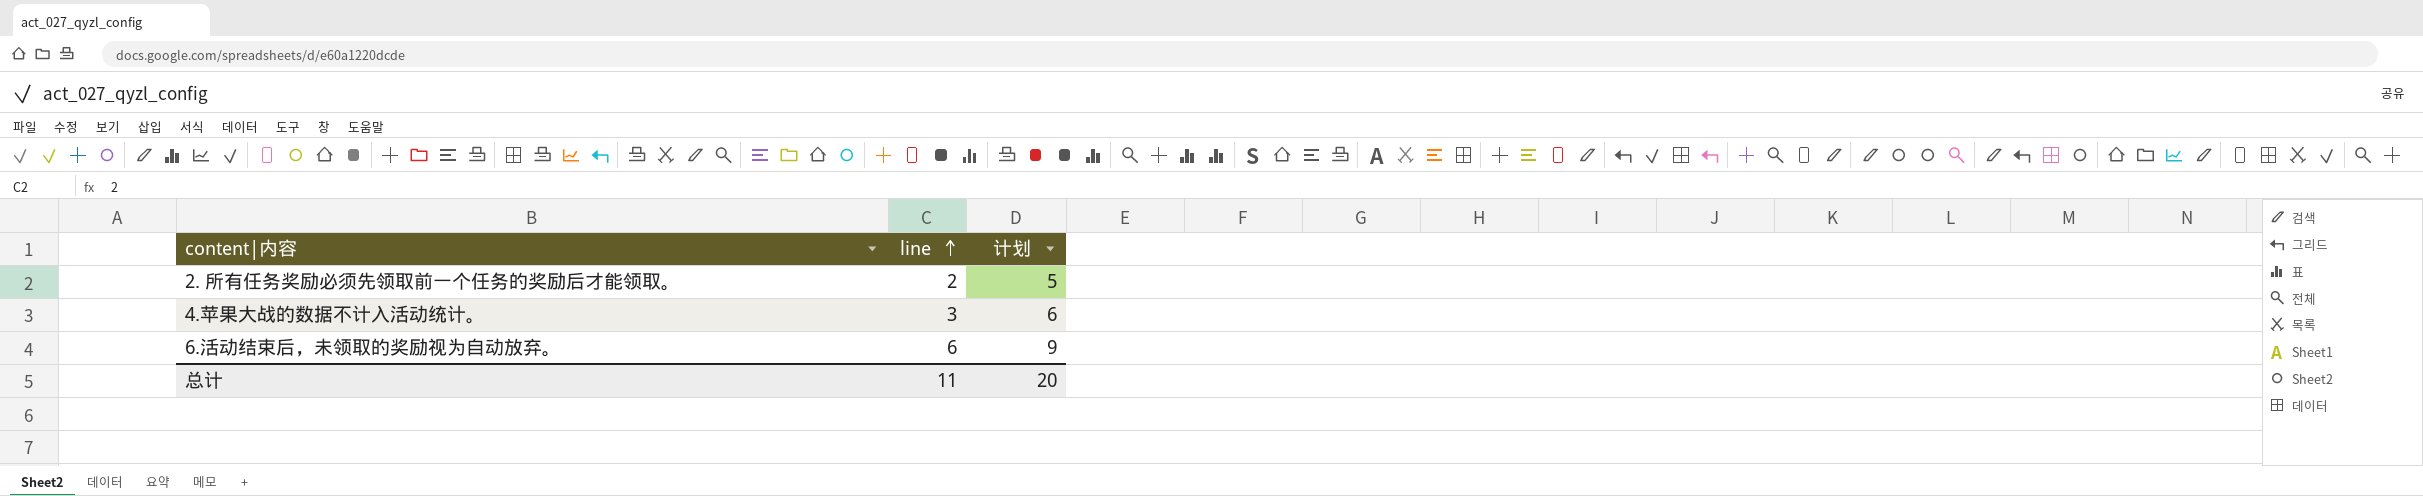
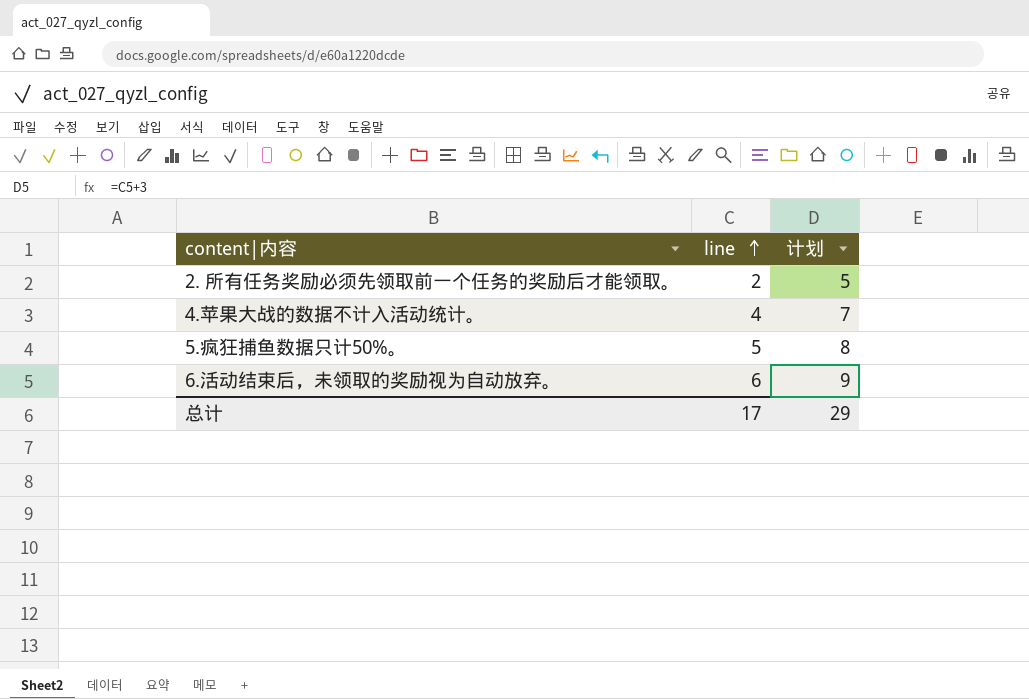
4.苹果大战的数据不计入活动统计。 | line: 3 -> 4
4.苹果大战的数据不计入活动统计。 | 计划: 6 -> 7
row 5.疯狂捕鱼数据只计50%。: none -> 5 | 8
总计 | line: 11 -> 17
总计 | 计划: 20 -> 29

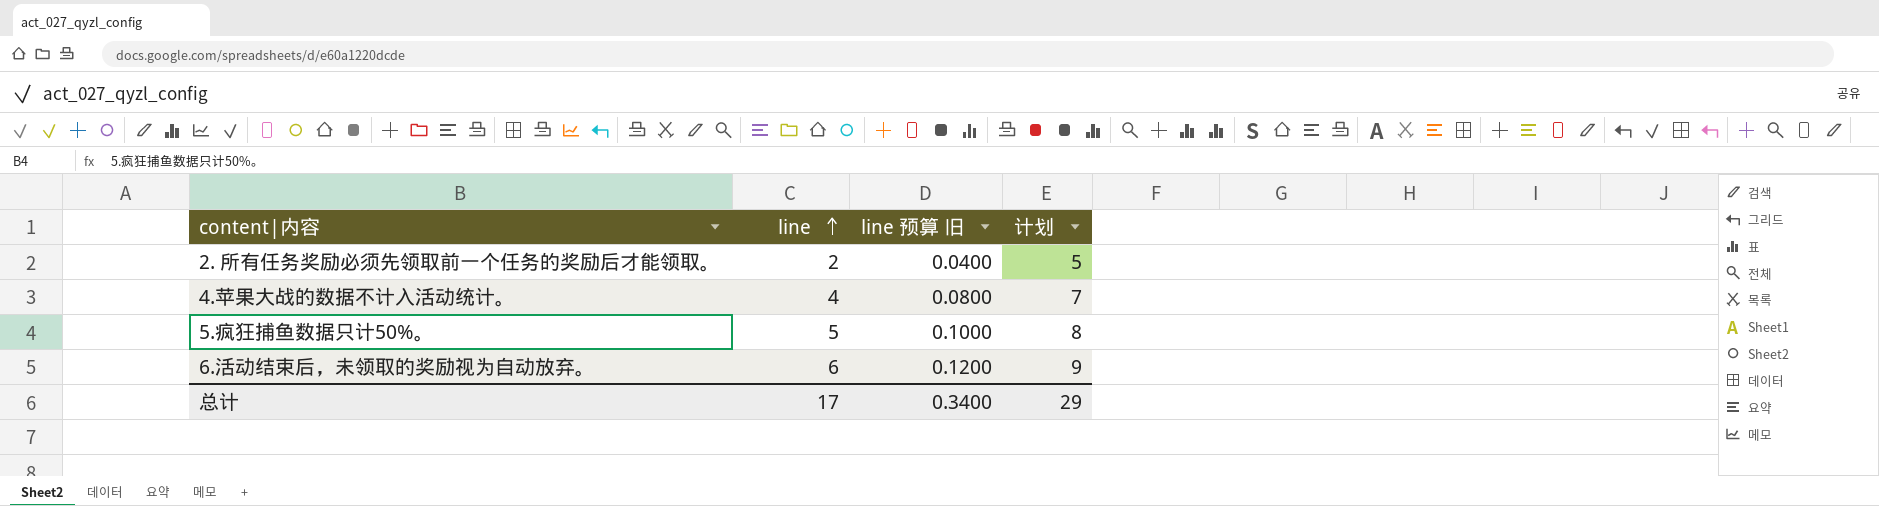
column line 预算 旧 | formula: none -> [line] * 0.02

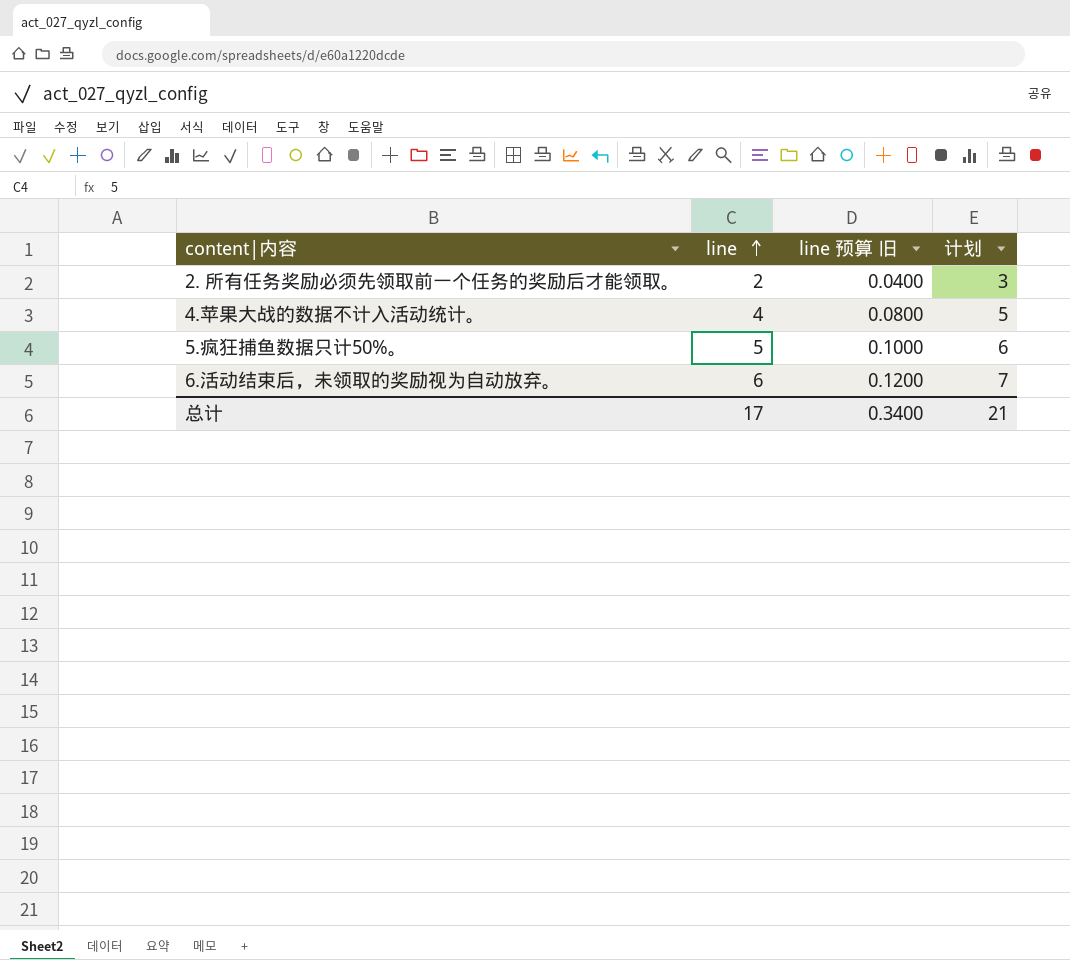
column 计划 | formula: [line] + 3 -> [line] + 1
总计 | 计划: 29 -> 21

